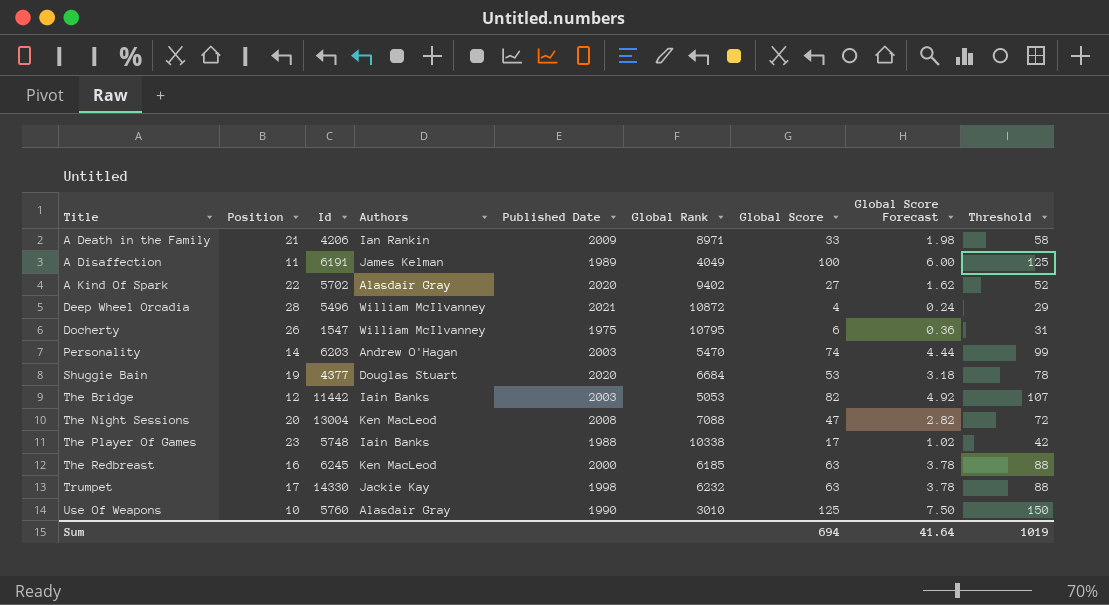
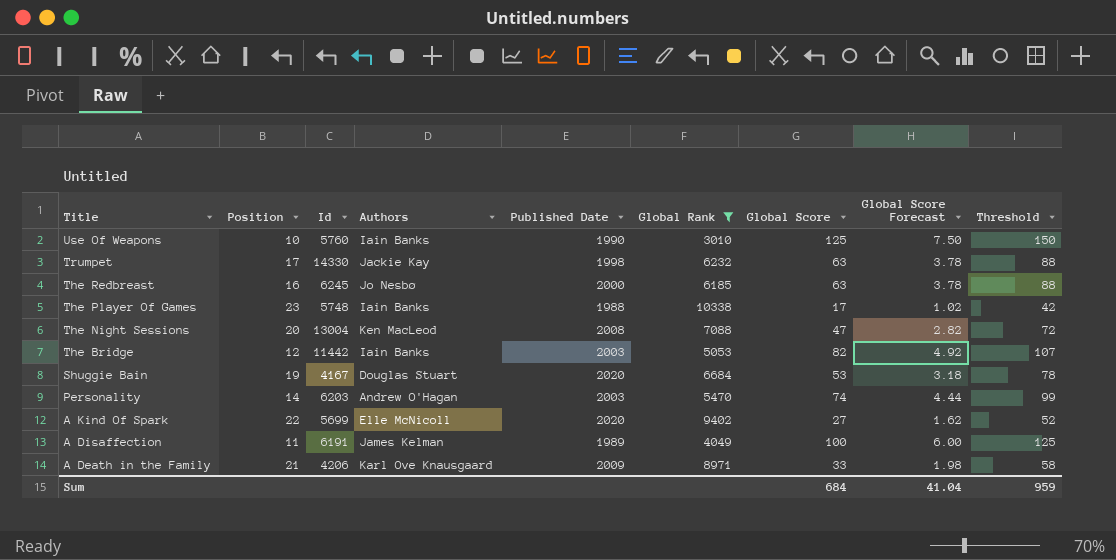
filter: none -> Global Rank <= 10338
row order: Title ascending -> Title descending
Use Of Weapons | Authors: Alasdair Gray -> Iain Banks
The Redbreast | Authors: Ken MacLeod -> Jo Nesbø
Shuggie Bain | Id: 4377 -> 4167
A Kind Of Spark | Id: 5702 -> 5699
A Kind Of Spark | Authors: Alasdair Gray -> Elle McNicoll
A Death in the Family | Authors: Ian Rankin -> Karl Ove Knausgaard
Sum | Global Score: 694 -> 684
Sum | Global Score Forecast: 41.64 -> 41.04
Sum | Threshold: 1019 -> 959

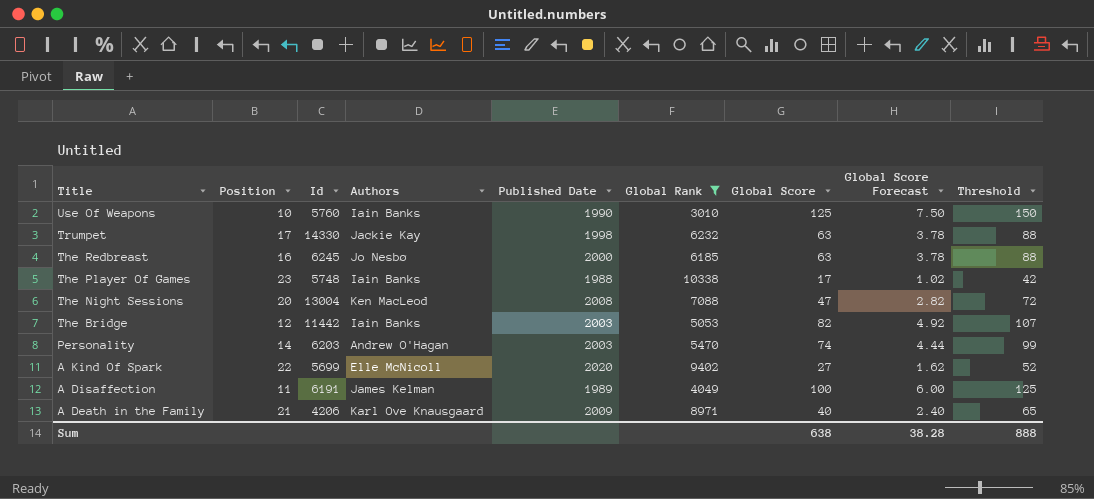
row Shuggie Bain: 19 | 4167 | Douglas Stuart | 2020 | 6684 | 53 | 3.18 | 78 -> none
A Death in the Family | Global Score: 33 -> 40
A Death in the Family | Global Score Forecast: 1.98 -> 2.40
A Death in the Family | Threshold: 58 -> 65
Sum | Global Score: 684 -> 638
Sum | Global Score Forecast: 41.04 -> 38.28
Sum | Threshold: 959 -> 888

